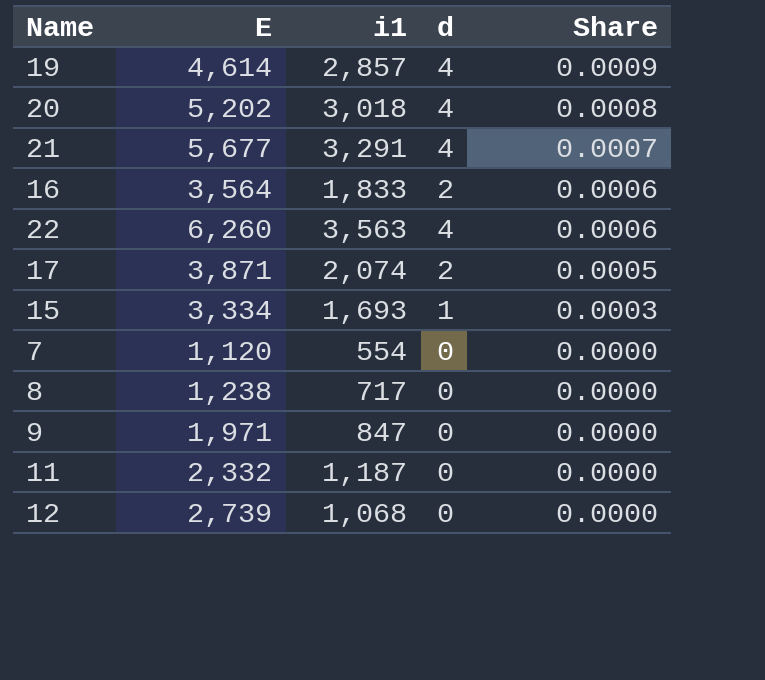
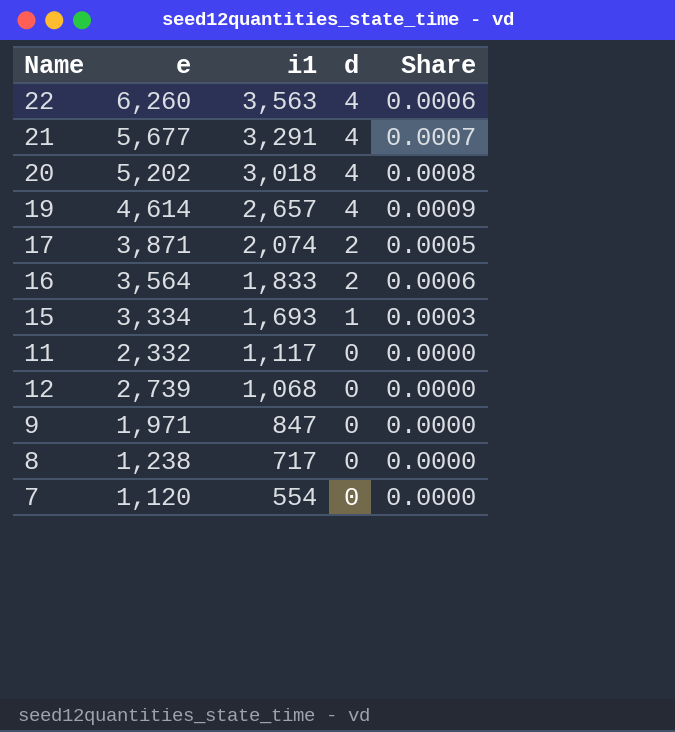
row order: Share descending -> i1 descending
column name: E -> e
19 | i1: 2,857 -> 2,657
11 | i1: 1,187 -> 1,117

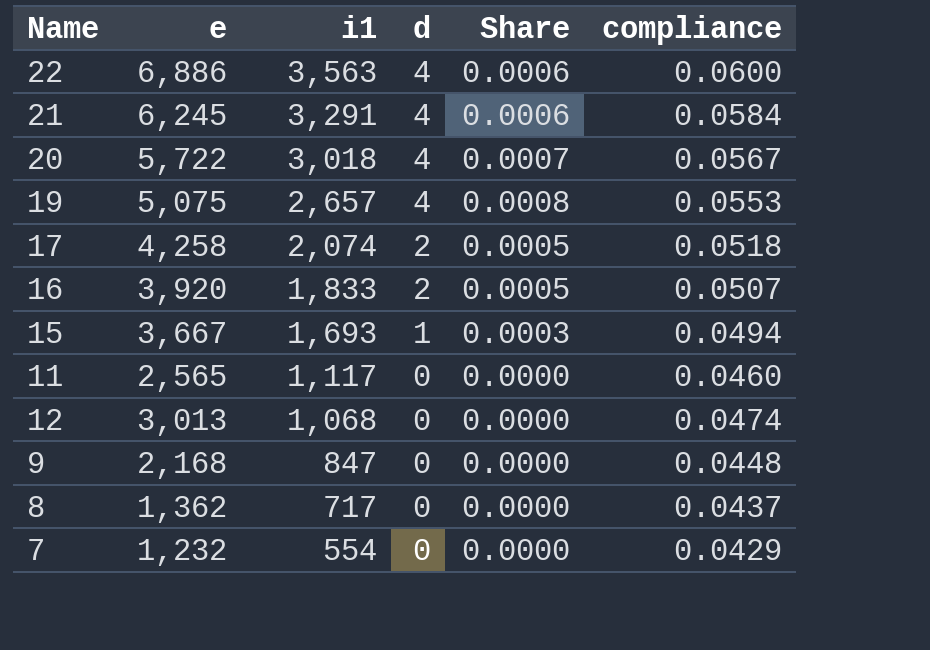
column compliance | position: none -> 6
22 | e: 6,260 -> 6,886
21 | e: 5,677 -> 6,245
21 | Share: 0.0007 -> 0.0006
20 | e: 5,202 -> 5,722
20 | Share: 0.0008 -> 0.0007
19 | e: 4,614 -> 5,075
19 | Share: 0.0009 -> 0.0008
17 | e: 3,871 -> 4,258
16 | e: 3,564 -> 3,920
16 | Share: 0.0006 -> 0.0005
15 | e: 3,334 -> 3,667
11 | e: 2,332 -> 2,565
12 | e: 2,739 -> 3,013
9 | e: 1,971 -> 2,168
8 | e: 1,238 -> 1,362
7 | e: 1,120 -> 1,232

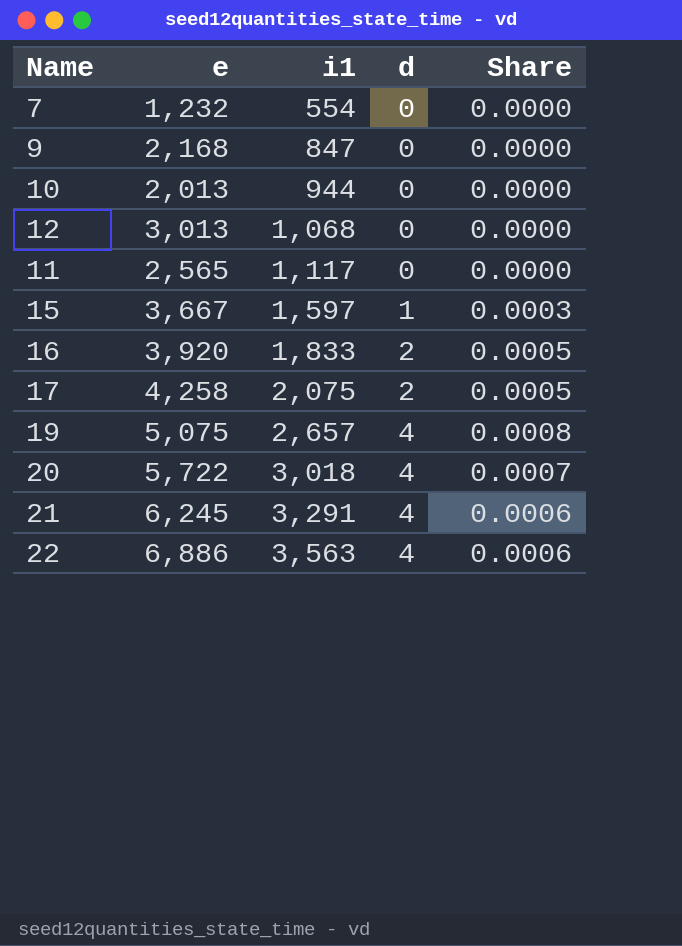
row order: i1 descending -> i1 ascending
column compliance | position: 6 -> none
row 8: 1,362 | 717 | 0 | 0.0000 | 0.0437 -> none
row 10: none -> 2,013 | 944 | 0 | 0.0000
15 | i1: 1,693 -> 1,597
17 | i1: 2,074 -> 2,075

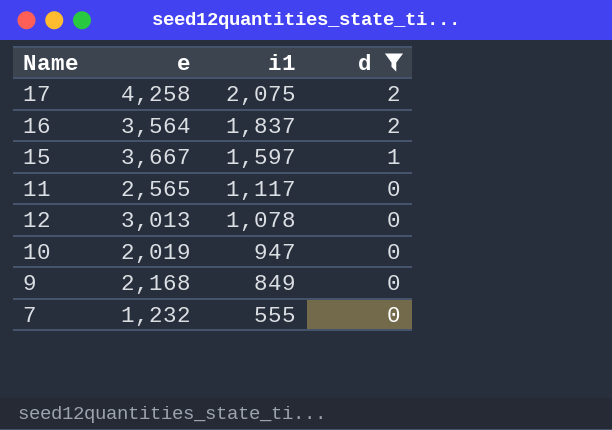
filter: none -> d != 4
row order: i1 ascending -> i1 descending
column Share | formula: [d] / [e] -> none
16 | e: 3,920 -> 3,564
16 | i1: 1,833 -> 1,837
12 | i1: 1,068 -> 1,078
10 | e: 2,013 -> 2,019
10 | i1: 944 -> 947
9 | i1: 847 -> 849
7 | i1: 554 -> 555

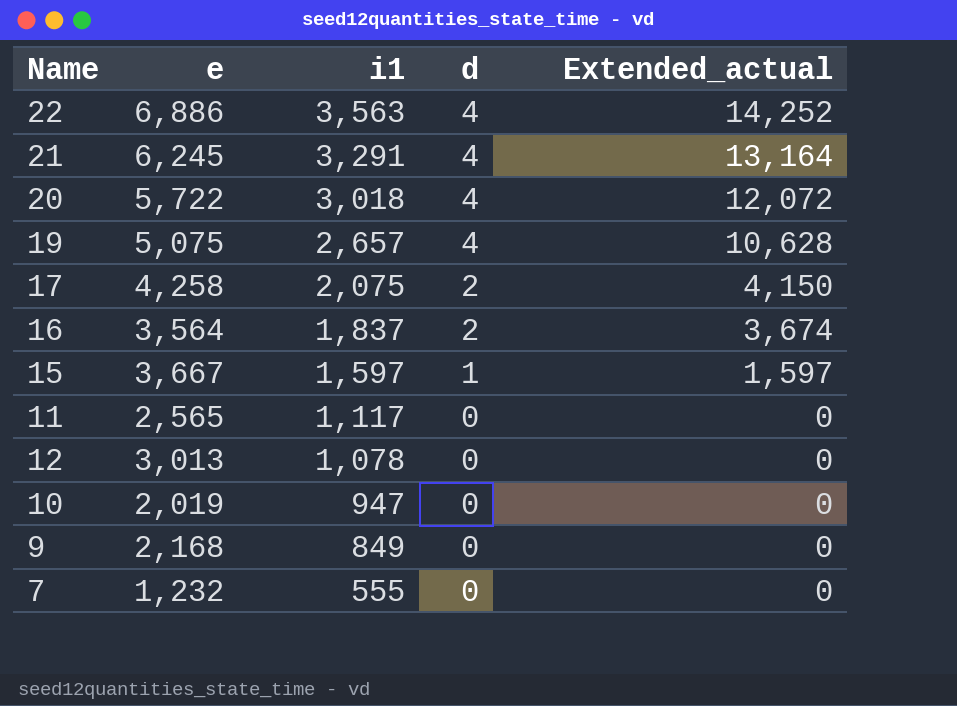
filter: d != 4 -> none
column Extended_actual | formula: none -> [i1] * [d]

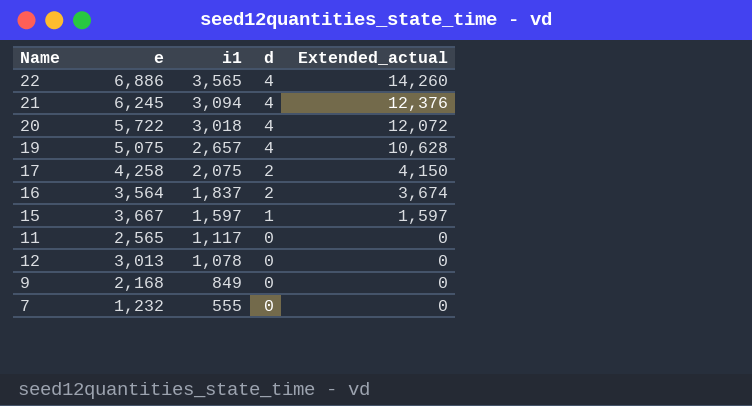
row 10: 2,019 | 947 | 0 | 0 -> none
22 | i1: 3,563 -> 3,565
22 | Extended_actual: 14,252 -> 14,260
21 | i1: 3,291 -> 3,094
21 | Extended_actual: 13,164 -> 12,376

